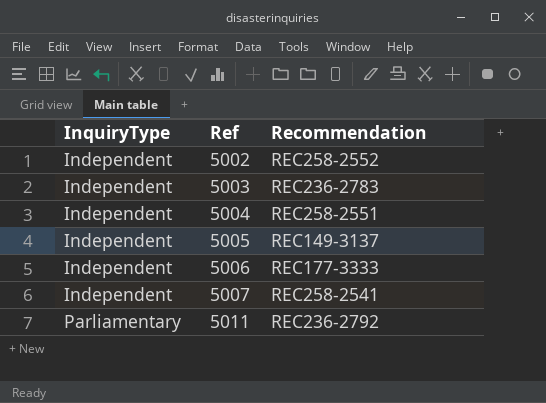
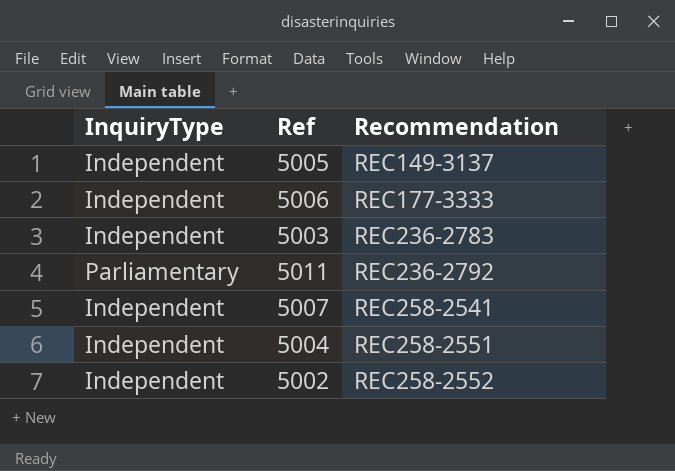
row order: InquiryType ascending -> Recommendation ascending

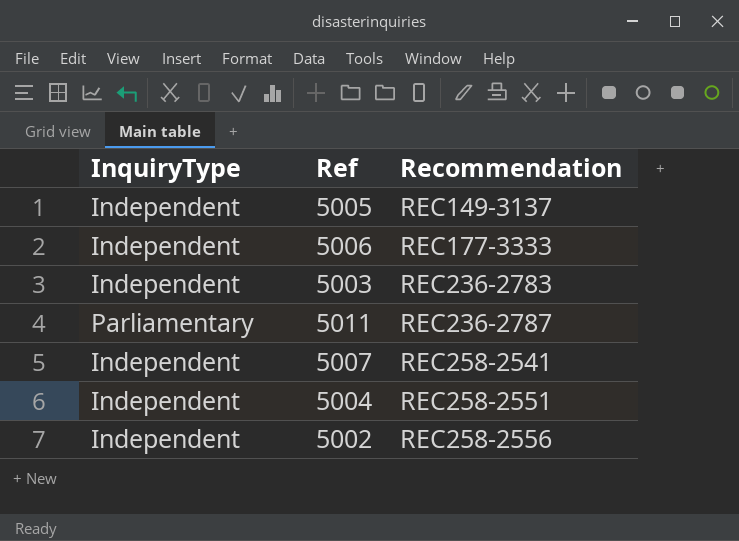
5011 | Recommendation: REC236-2792 -> REC236-2787
5002 | Recommendation: REC258-2552 -> REC258-2556

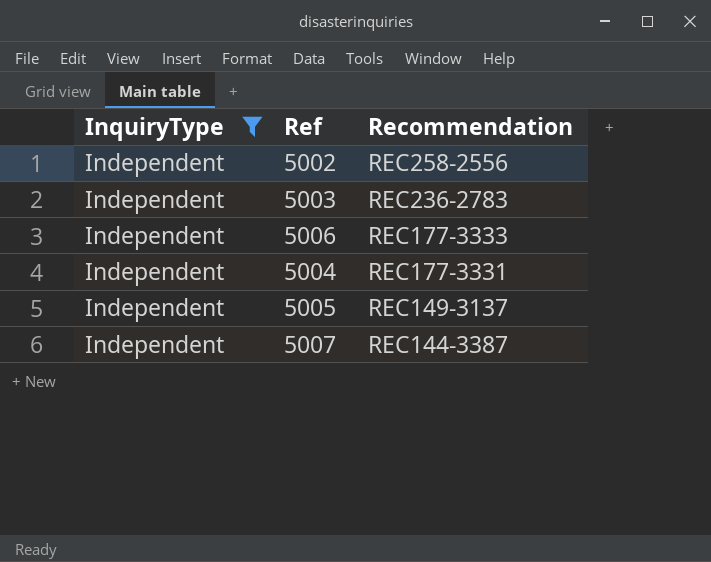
filter: none -> InquiryType = Independent
row order: Recommendation ascending -> Recommendation descending
5004 | Recommendation: REC258-2551 -> REC177-3331
5007 | Recommendation: REC258-2541 -> REC144-3387

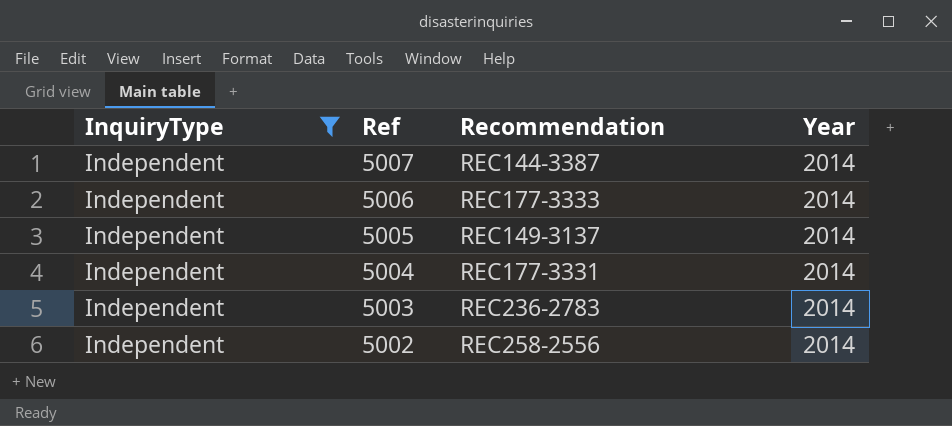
row order: Recommendation descending -> Ref descending
column Year | position: none -> 4

